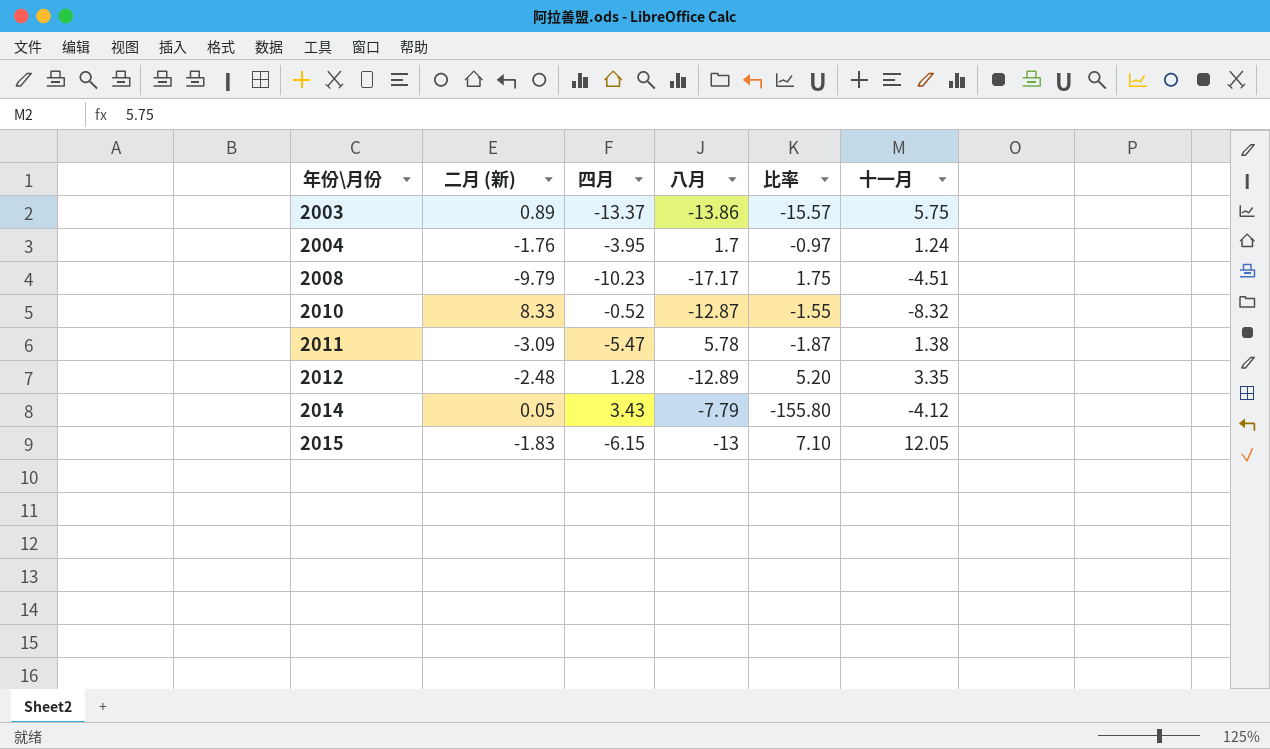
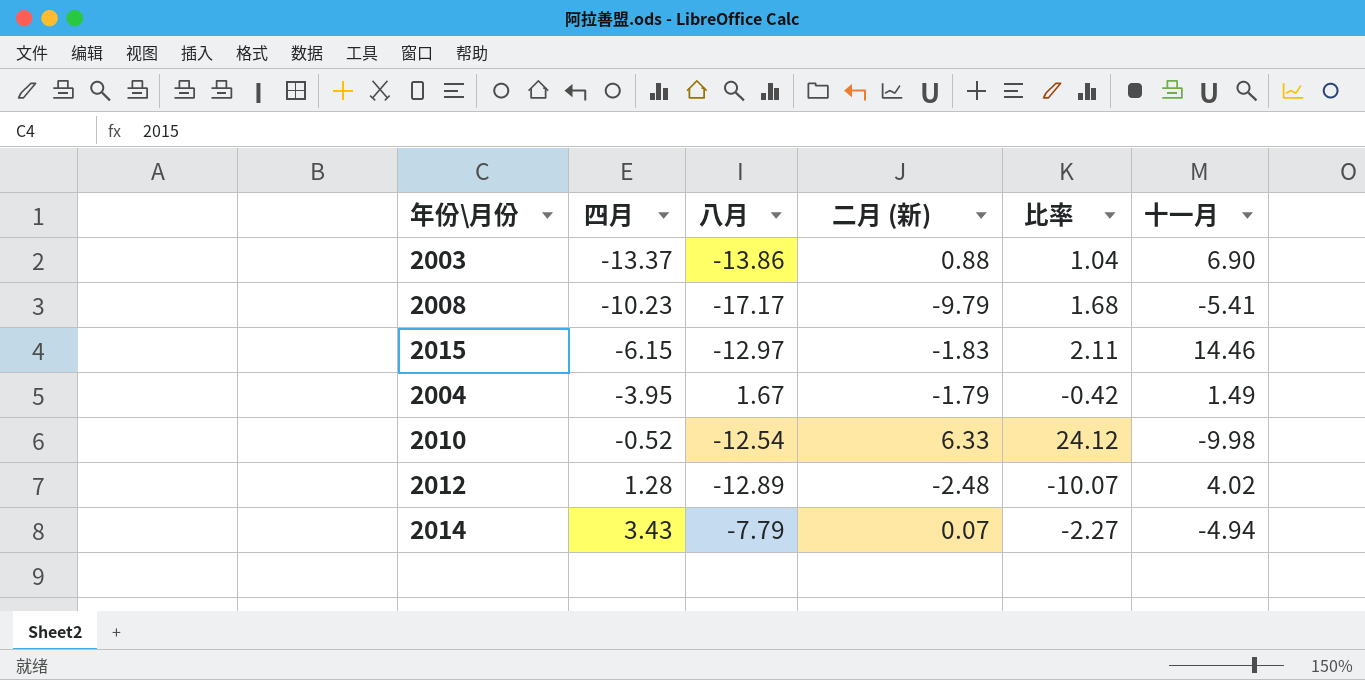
row order: 年份\月份 ascending -> 四月 ascending
column 二月 (新) | position: 2 -> 4
column 比率 | formula: [八月] / [二月 (新)] -> [八月] / [四月]
row 2011: -3.09 | -5.47 | 5.78 | -1.87 | 1.38 -> none
2003 | 二月 (新): 0.89 -> 0.88
2003 | 十一月: 5.75 -> 6.90
2008 | 十一月: -4.51 -> -5.41
2015 | 八月: -13 -> -12.97
2015 | 十一月: 12.05 -> 14.46
2004 | 八月: 1.7 -> 1.67
2004 | 二月 (新): -1.76 -> -1.79
2004 | 十一月: 1.24 -> 1.49
2010 | 八月: -12.87 -> -12.54
2010 | 二月 (新): 8.33 -> 6.33
2010 | 十一月: -8.32 -> -9.98
2012 | 十一月: 3.35 -> 4.02
2014 | 二月 (新): 0.05 -> 0.07
2014 | 十一月: -4.12 -> -4.94

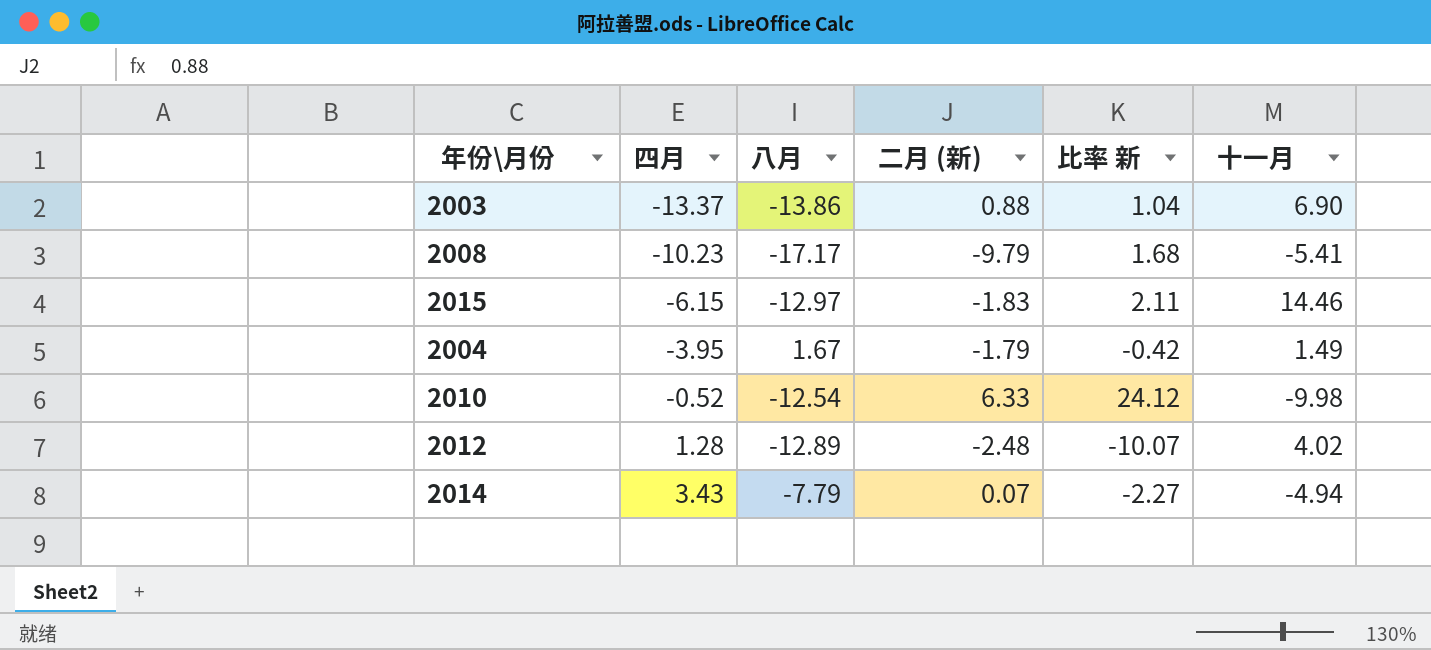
column name: 比率 -> 比率 新

